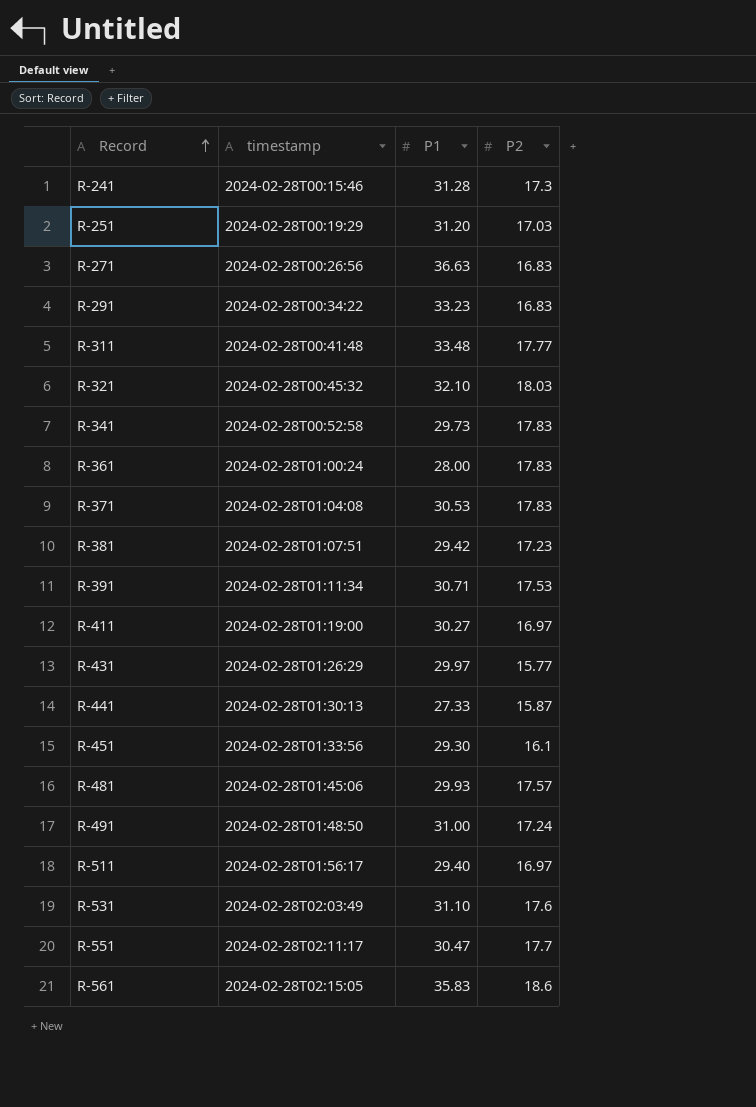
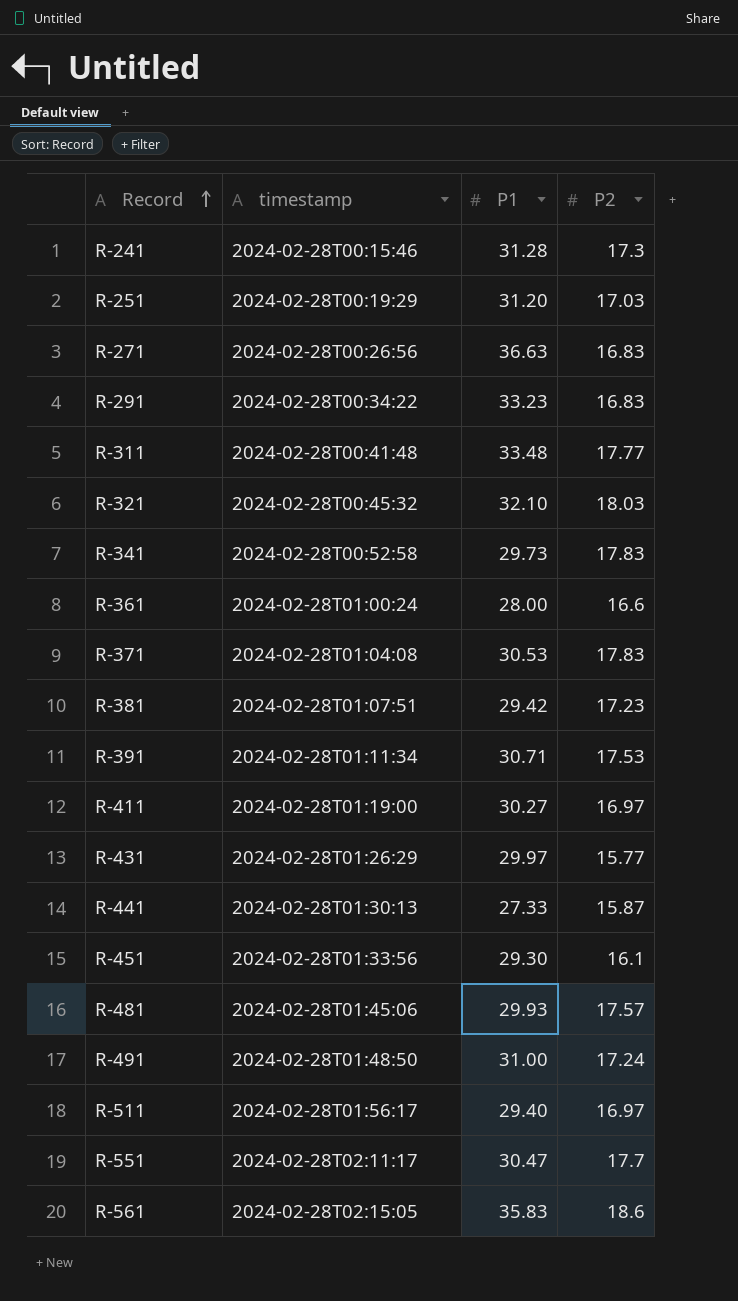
row R-531: 2024-02-28T02:03:49 | 31.10 | 17.6 -> none
R-361 | P2: 17.83 -> 16.6

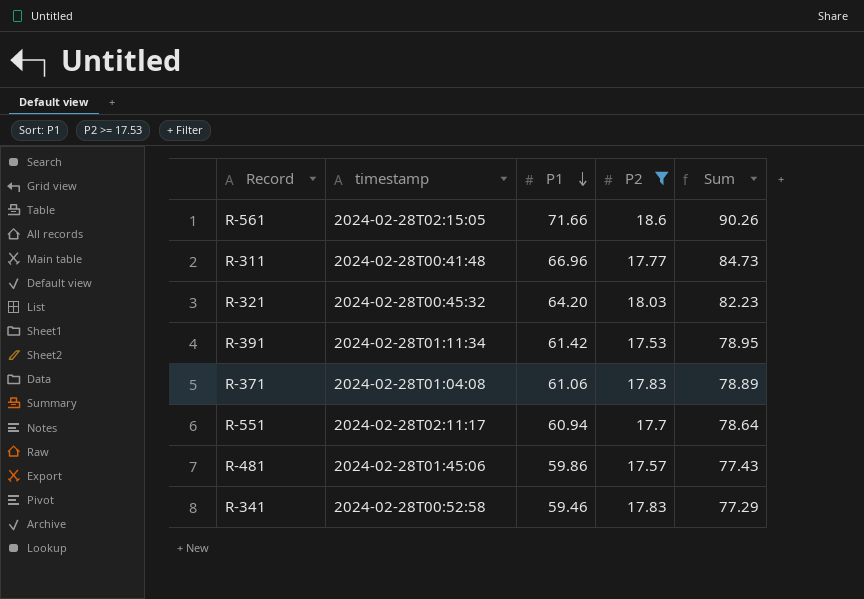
filter: none -> P2 >= 17.53
row order: Record ascending -> P1 descending
column Sum | formula: none -> [P1] + [P2]
R-561 | P1: 35.83 -> 71.66
R-311 | P1: 33.48 -> 66.96
R-321 | P1: 32.10 -> 64.20
R-391 | P1: 30.71 -> 61.42
R-371 | P1: 30.53 -> 61.06
R-551 | P1: 30.47 -> 60.94
R-481 | P1: 29.93 -> 59.86
R-341 | P1: 29.73 -> 59.46

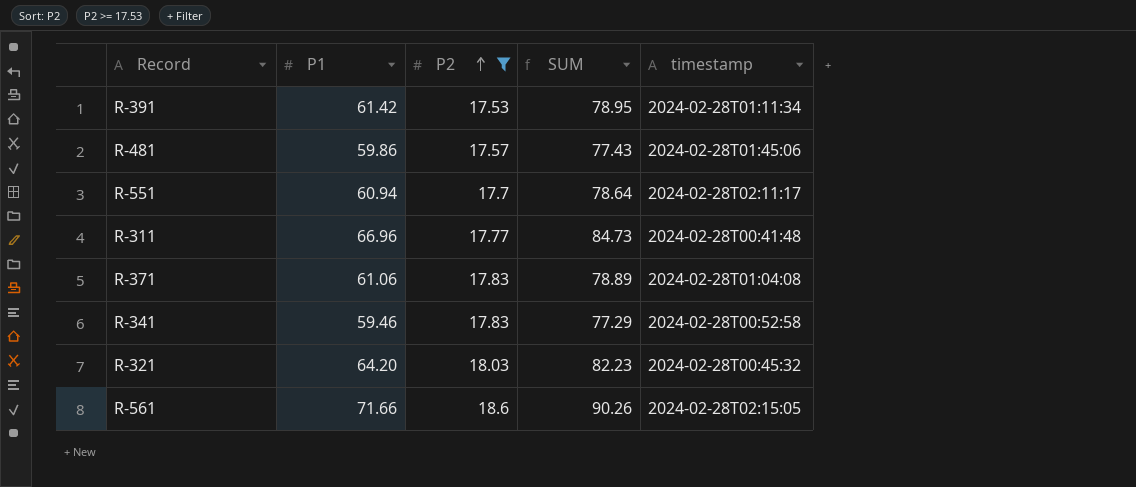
row order: P1 descending -> P2 ascending
column name: Sum -> SUM
column timestamp | position: 2 -> 5

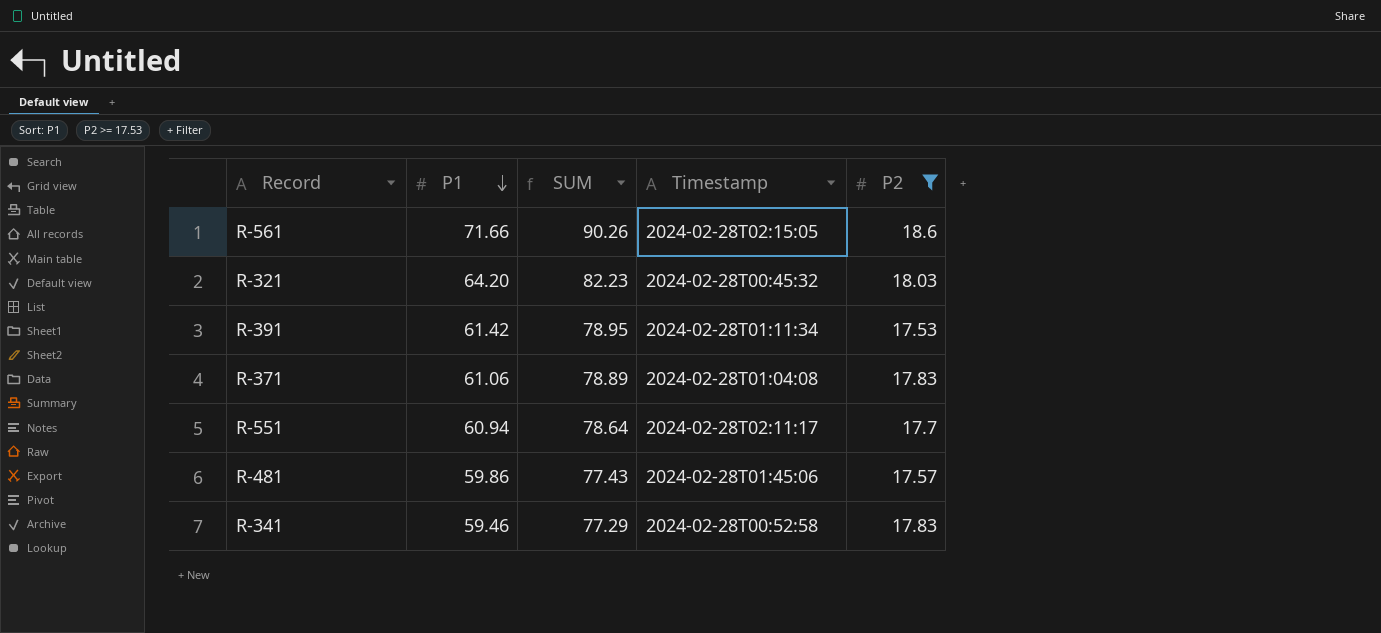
row order: P2 ascending -> P1 descending
column name: timestamp -> Timestamp
column P2 | position: 3 -> 5
row R-311: 66.96 | 17.77 | 84.73 | 2024-02-28T00:41:48 -> none

